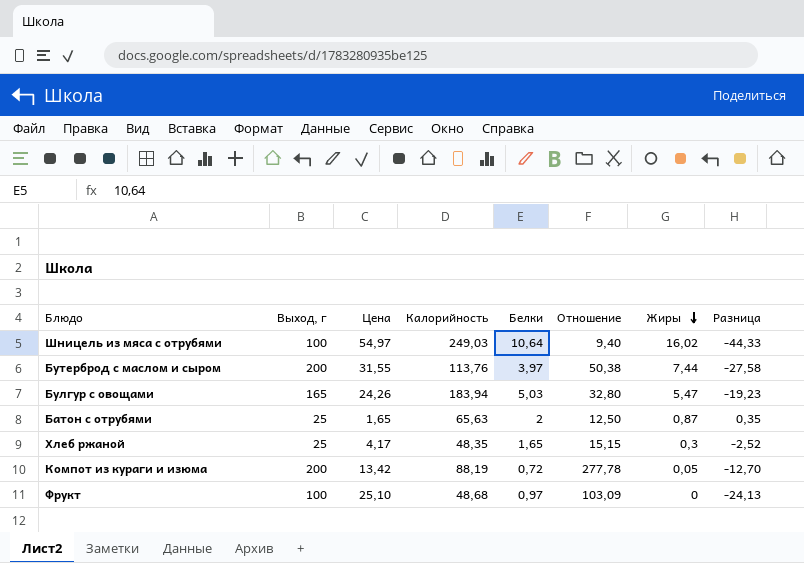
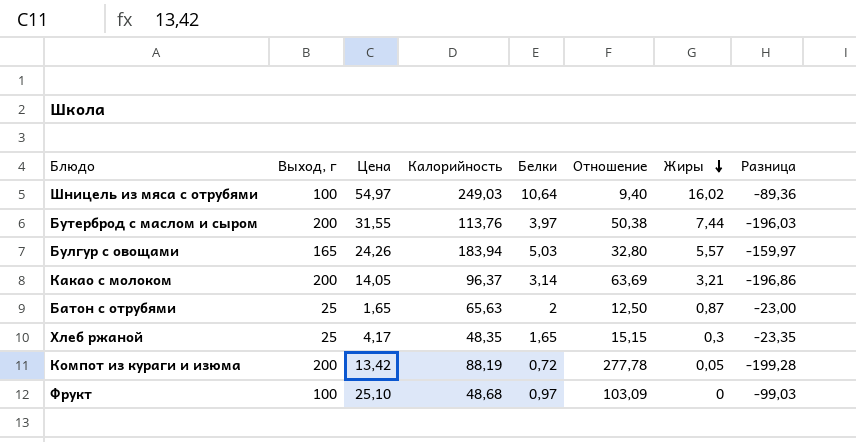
column Разница | formula: [Белки] - [Цена] -> [Белки] - [Выход, г]
Булгур с овощами | Жиры: 5,47 -> 5,57
row Какао с молоком: none -> 200 | 14,05 | 96,37 | 3,14 | 63,69 | 3,21 | -196,86

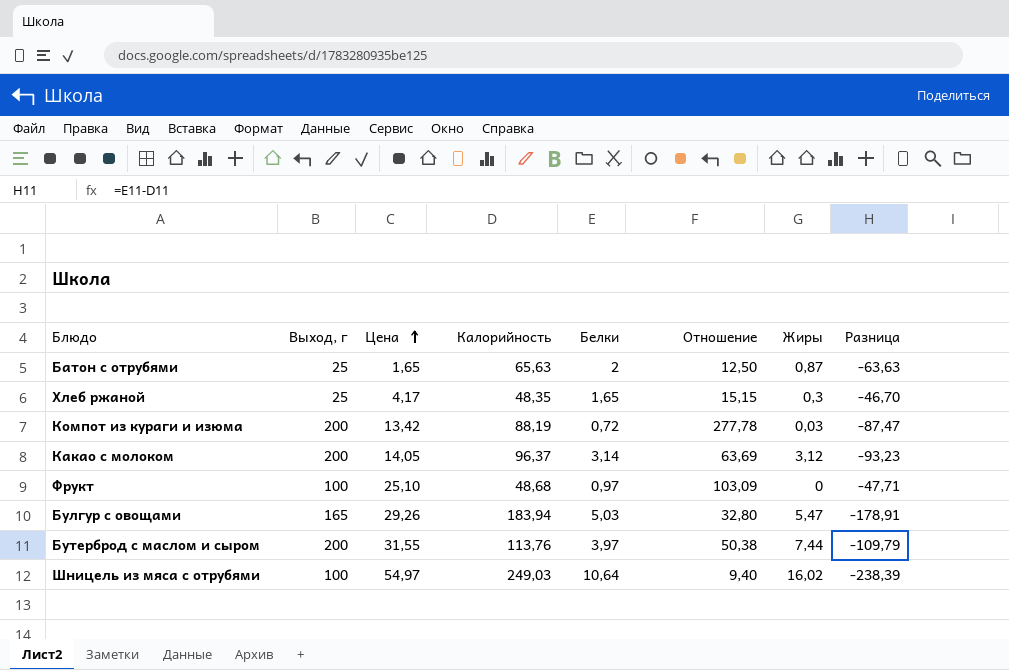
row order: Жиры descending -> Цена ascending
column Разница | formula: [Белки] - [Выход, г] -> [Белки] - [Калорийность]
Компот из кураги и изюма | Жиры: 0,05 -> 0,03
Какао с молоком | Жиры: 3,21 -> 3,12
Булгур с овощами | Цена: 24,26 -> 29,26
Булгур с овощами | Жиры: 5,57 -> 5,47

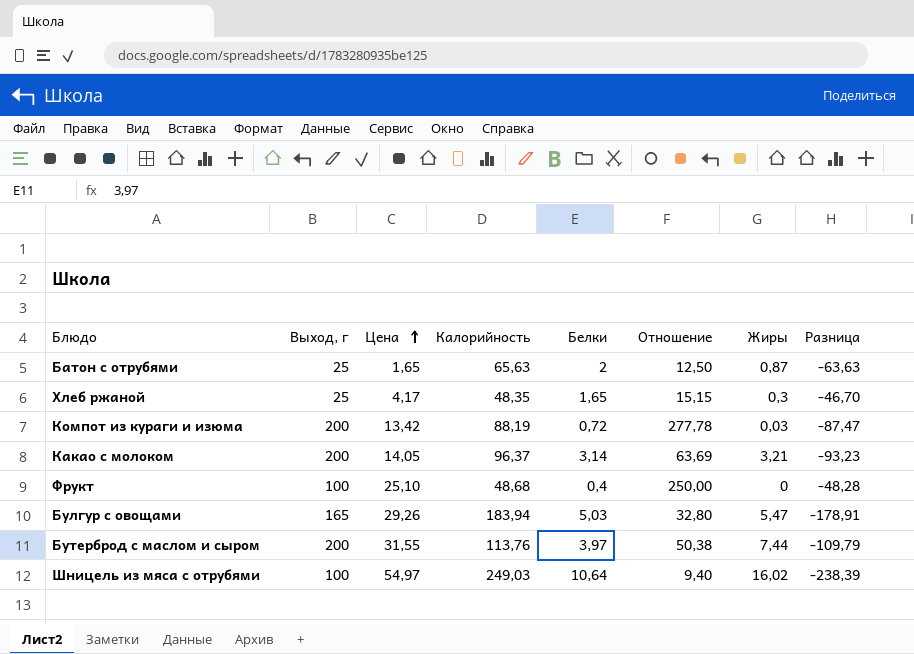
Какао с молоком | Жиры: 3,12 -> 3,21
Фрукт | Белки: 0,97 -> 0,4
Фрукт | Отношение: 103,09 -> 250,00
Фрукт | Разница: -47,71 -> -48,28

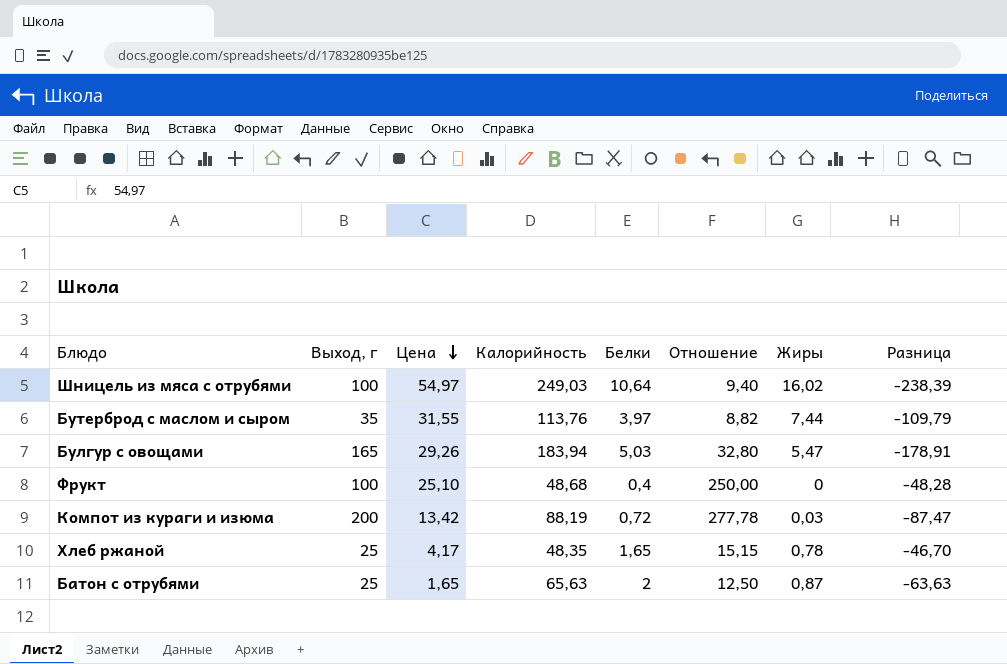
row order: Цена ascending -> Цена descending
row Какао с молоком: 200 | 14,05 | 96,37 | 3,14 | 63,69 | 3,21 | -93,23 -> none
Бутерброд с маслом и сыром | Выход, г: 200 -> 35
Бутерброд с маслом и сыром | Отношение: 50,38 -> 8,82
Хлеб ржаной | Жиры: 0,3 -> 0,78

